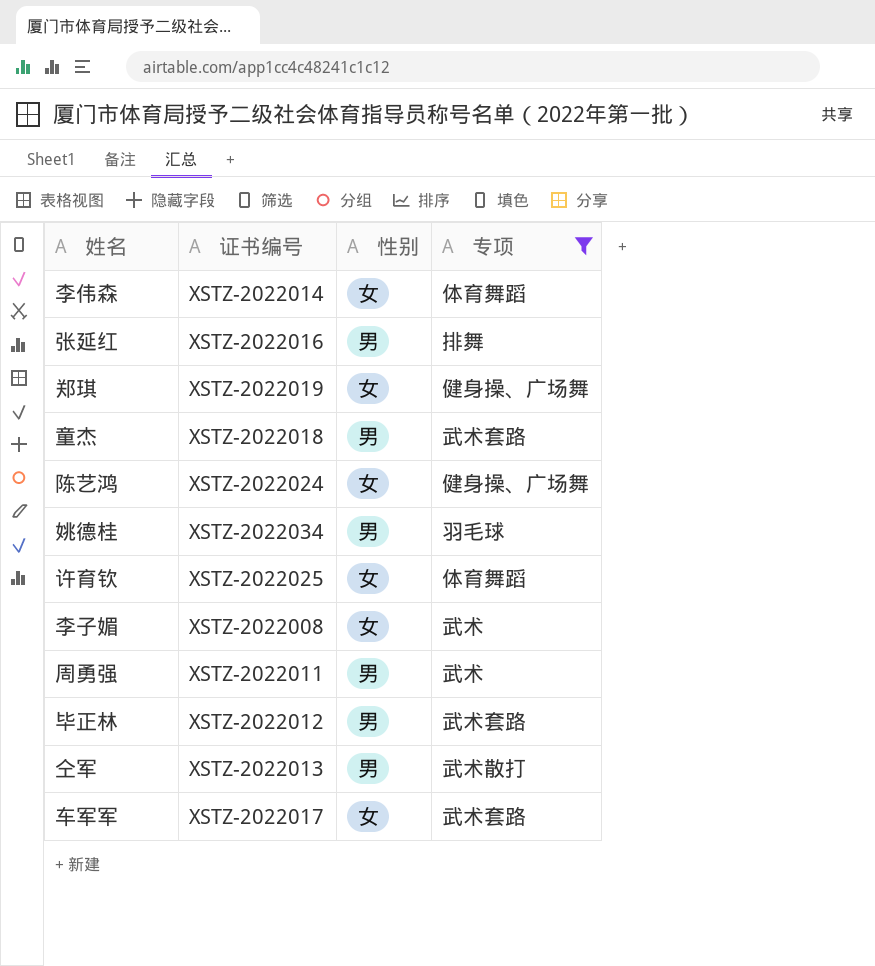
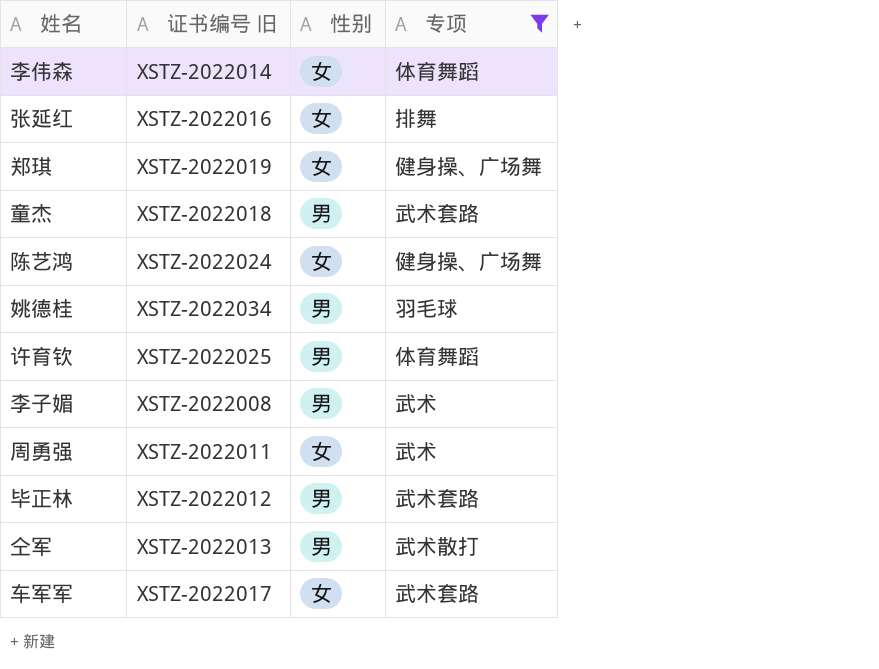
column name: 证书编号 -> 证书编号 旧
张延红 | 性别: 男 -> 女
许育钦 | 性别: 女 -> 男
李子媚 | 性别: 女 -> 男
周勇强 | 性别: 男 -> 女

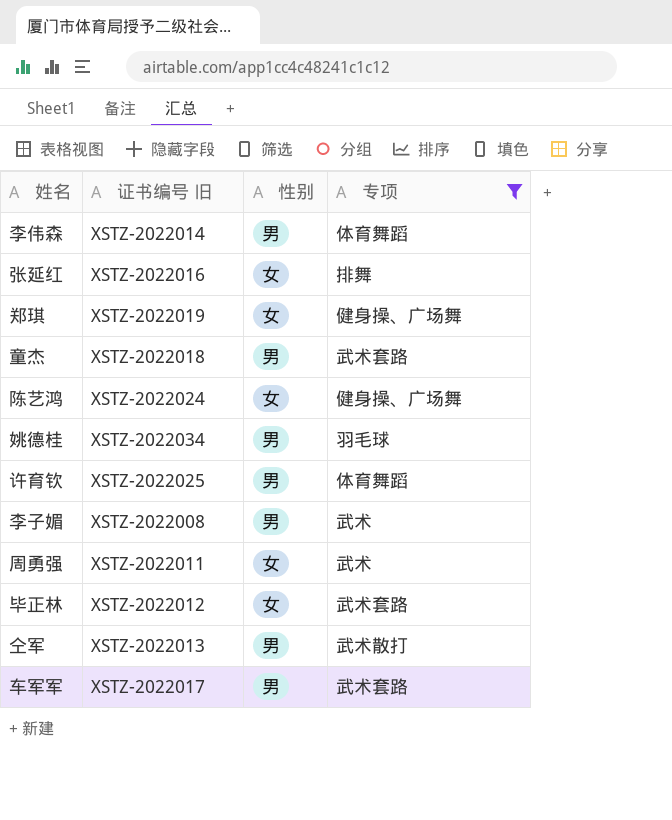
李伟森 | 性别: 女 -> 男
毕正林 | 性别: 男 -> 女
车军军 | 性别: 女 -> 男

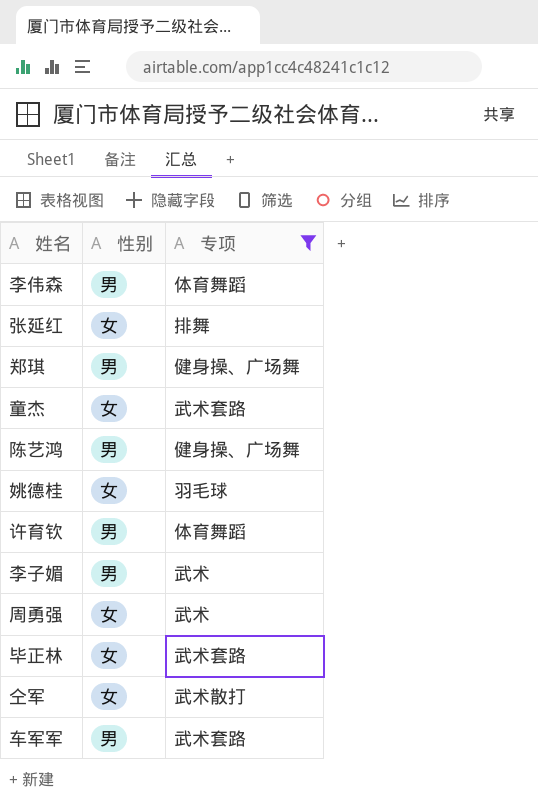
column 证书编号 旧 | position: 2 -> none
郑琪 | 性别: 女 -> 男
童杰 | 性别: 男 -> 女
陈艺鸿 | 性别: 女 -> 男
姚德桂 | 性别: 男 -> 女
仝军 | 性别: 男 -> 女

